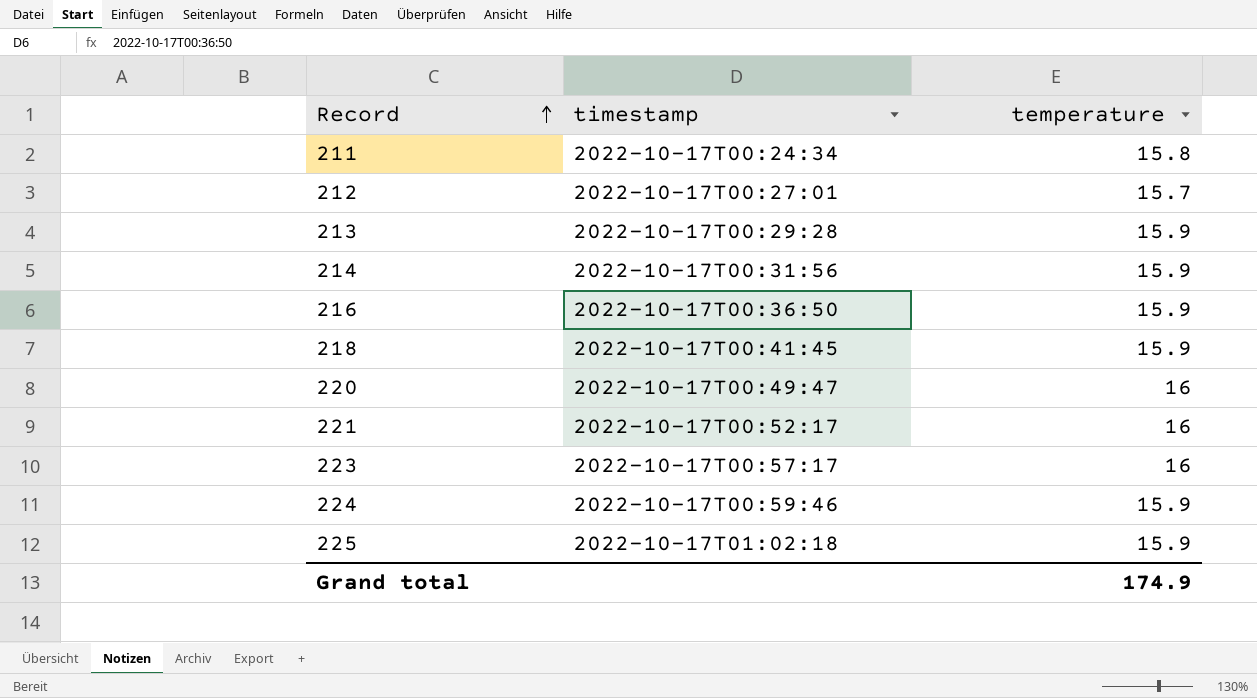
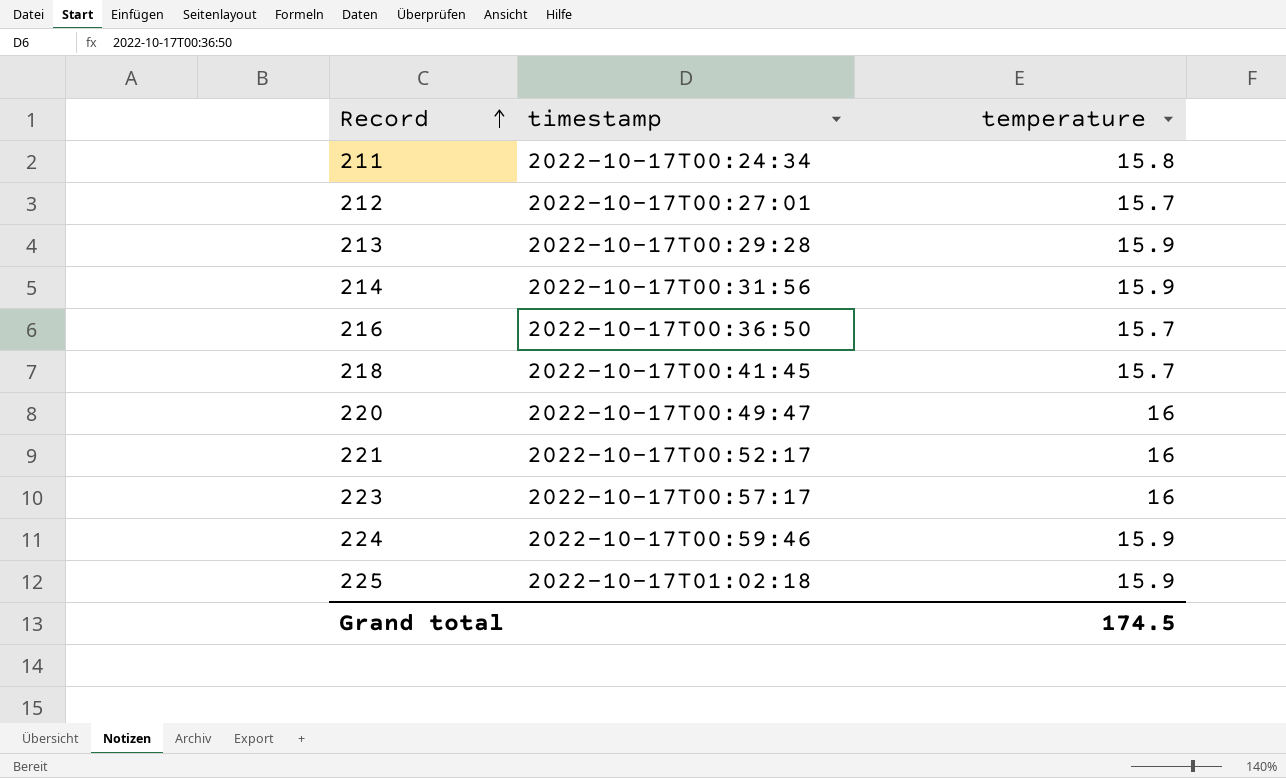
216 | temperature: 15.9 -> 15.7
218 | temperature: 15.9 -> 15.7
Grand total | temperature: 174.9 -> 174.5

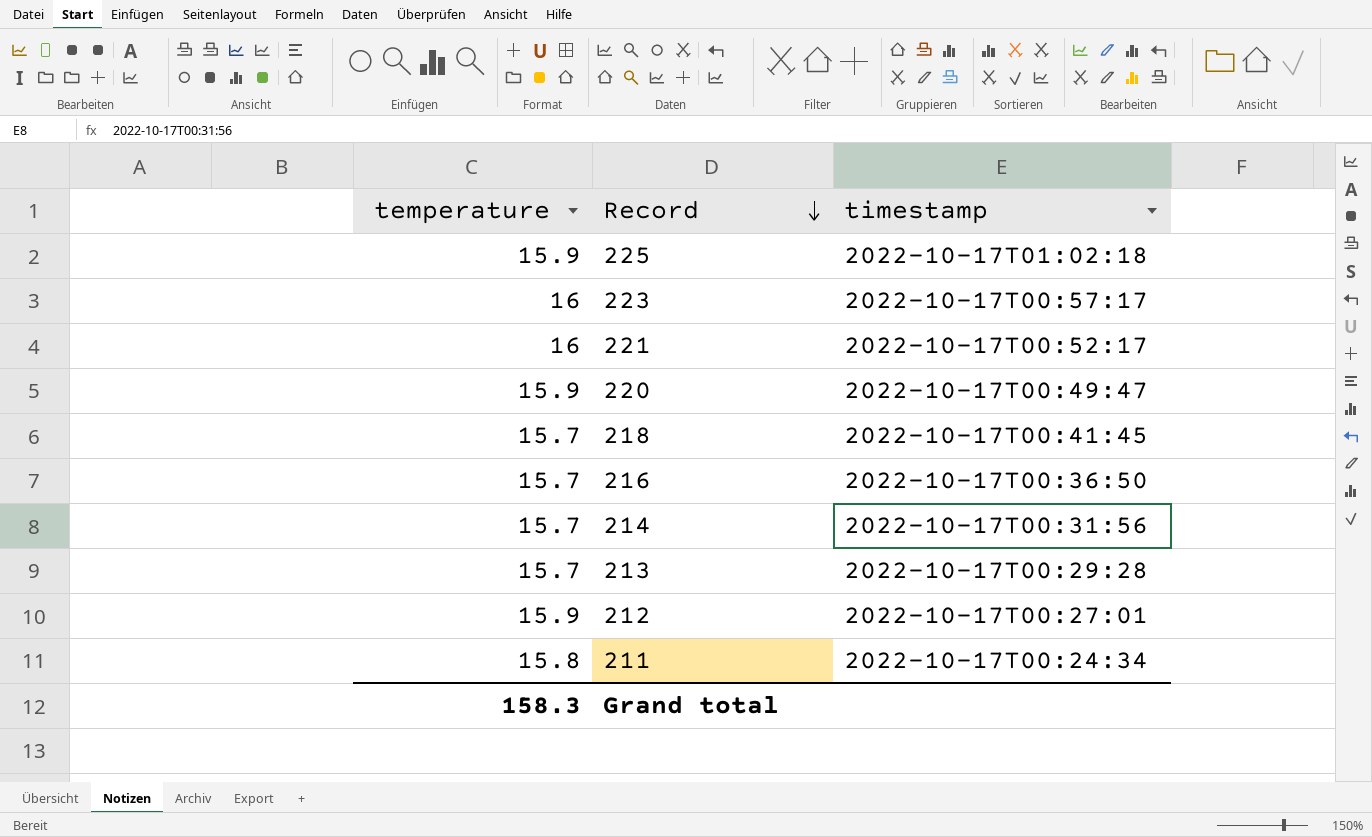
row order: Record ascending -> Record descending
column temperature | position: 3 -> 1
row 224: 2022-10-17T00:59:46 | 15.9 -> none
220 | temperature: 16 -> 15.9
214 | temperature: 15.9 -> 15.7
213 | temperature: 15.9 -> 15.7
212 | temperature: 15.7 -> 15.9
Grand total | temperature: 174.5 -> 158.3

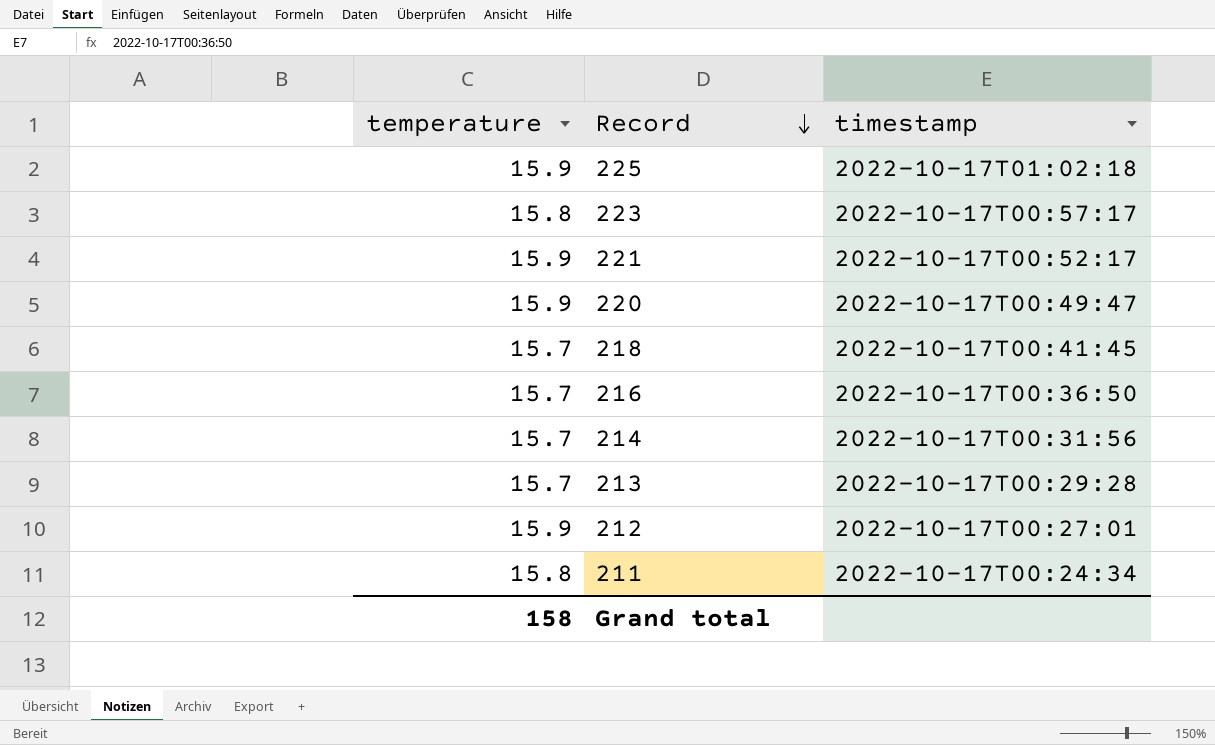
223 | temperature: 16 -> 15.8
221 | temperature: 16 -> 15.9
Grand total | temperature: 158.3 -> 158

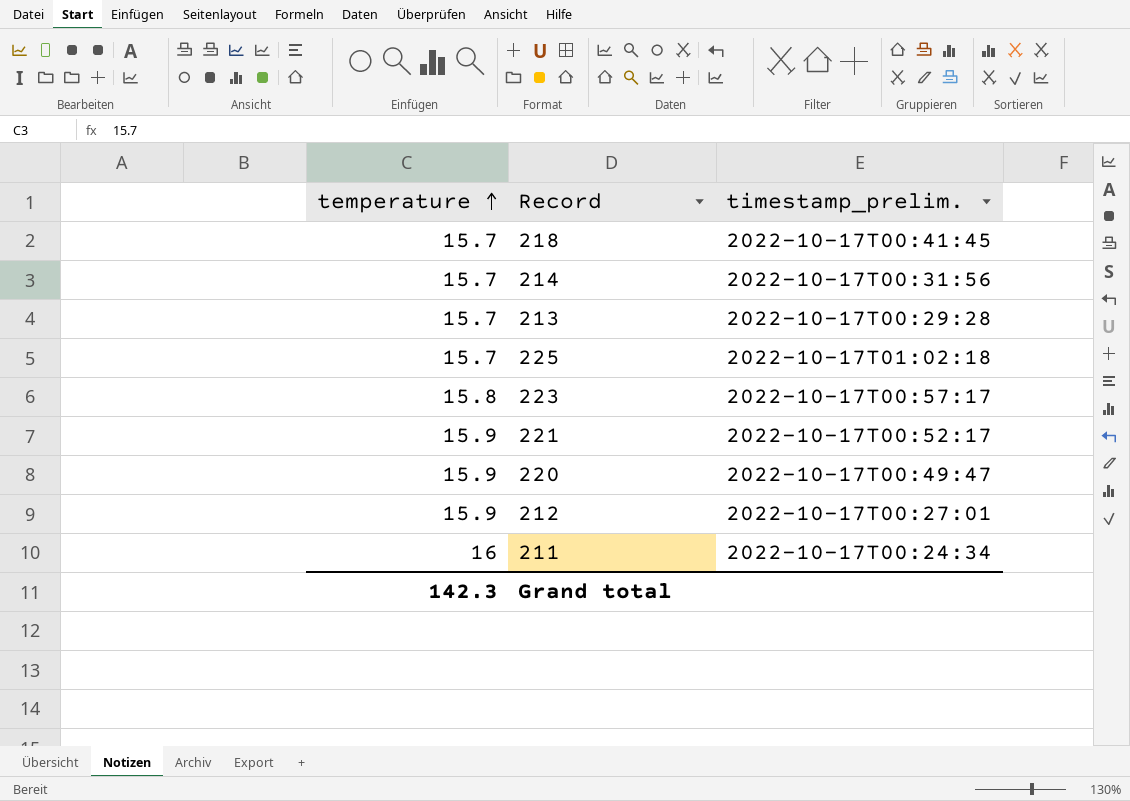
row order: Record descending -> temperature ascending
column name: timestamp -> timestamp_prelim.
row 216: 15.7 | 2022-10-17T00:36:50 -> none
225 | temperature: 15.9 -> 15.7
211 | temperature: 15.8 -> 16
Grand total | temperature: 158 -> 142.3

